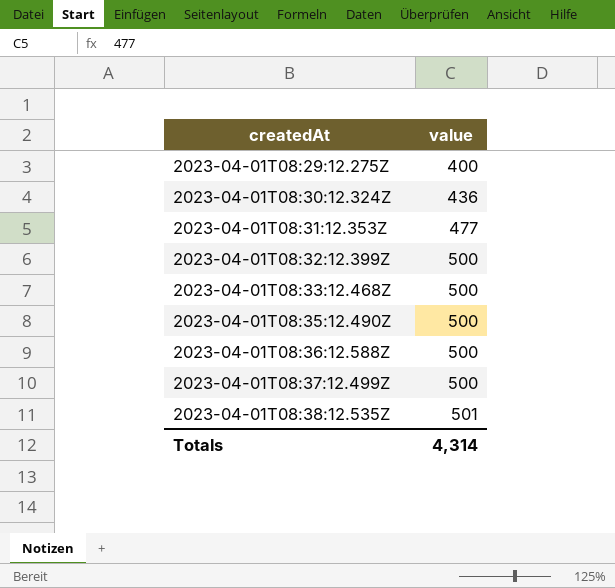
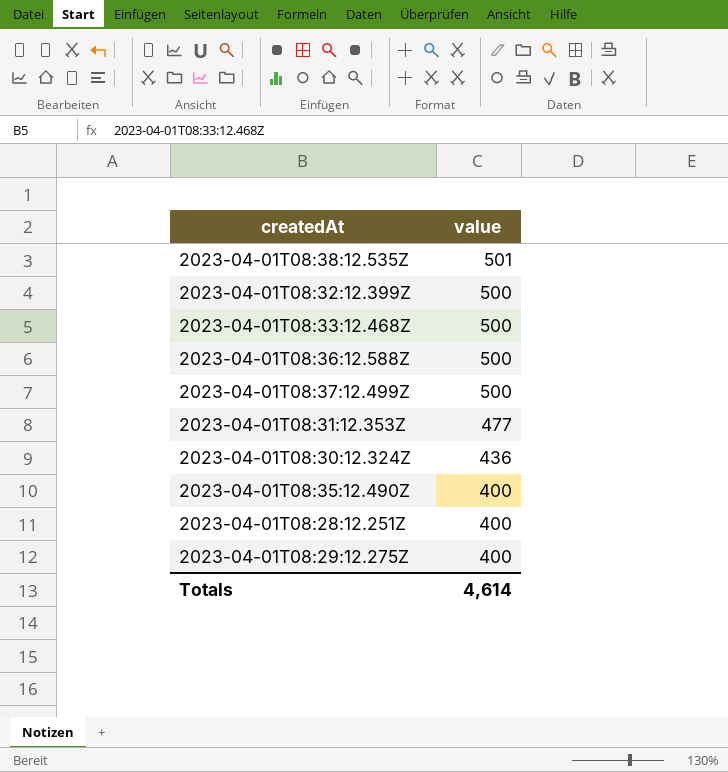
row order: createdAt ascending -> value descending
2023-04-01T08:35:12.490Z | value: 500 -> 400
row 2023-04-01T08:28:12.251Z: none -> 400
Totals | value: 4,314 -> 4,614

